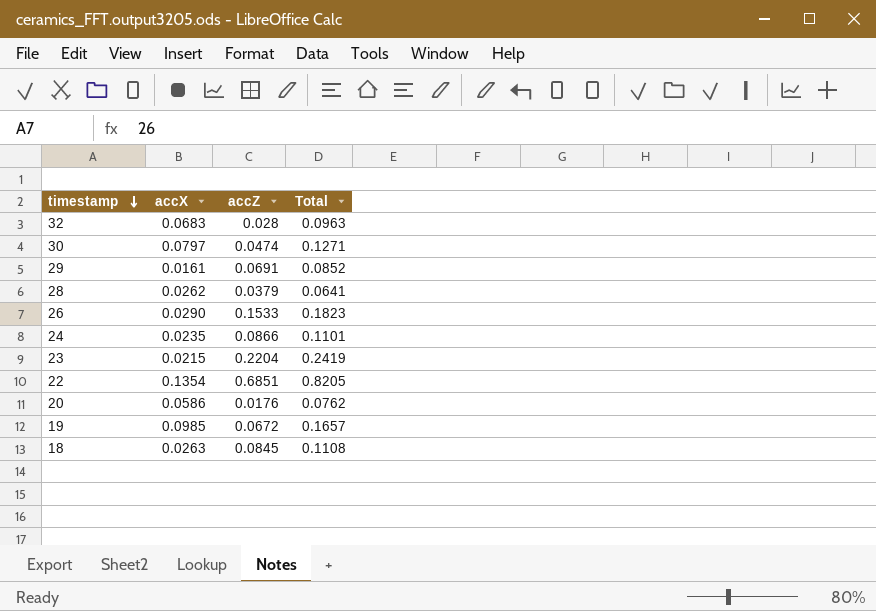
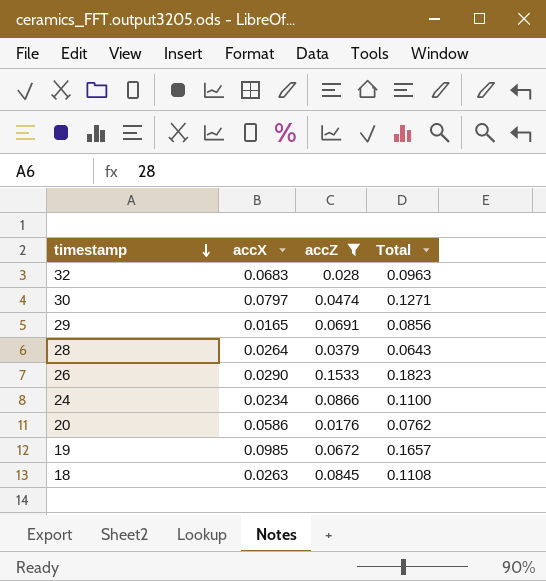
filter: none -> accZ <= 0.1533
29 | accX: 0.0161 -> 0.0165
29 | Total: 0.0852 -> 0.0856
28 | accX: 0.0262 -> 0.0264
28 | Total: 0.0641 -> 0.0643
24 | accX: 0.0235 -> 0.0234
24 | Total: 0.1101 -> 0.1100

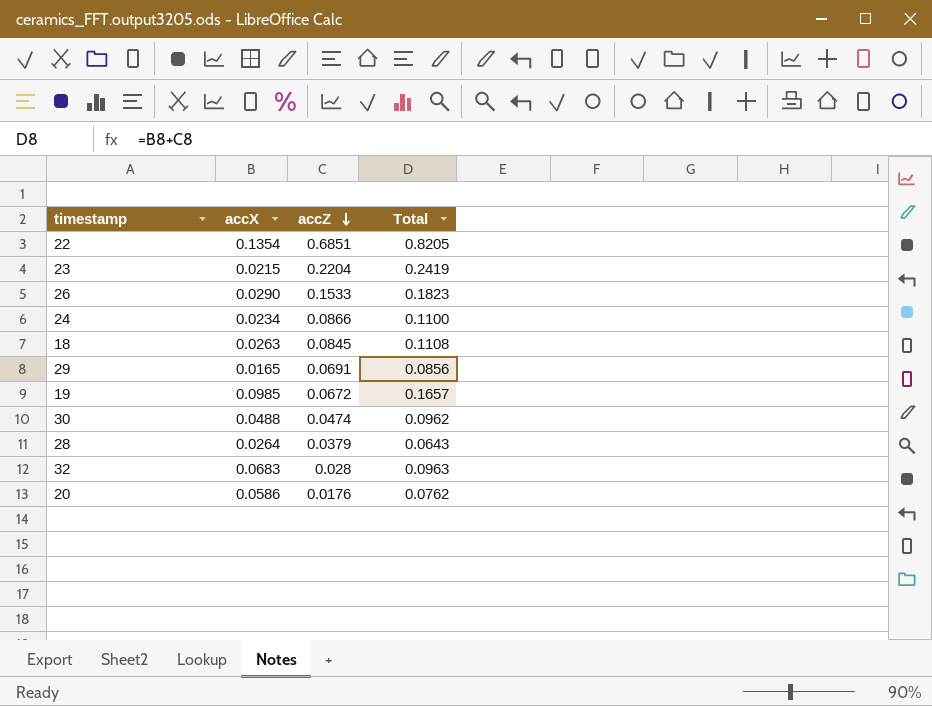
filter: accZ <= 0.1533 -> none
row order: timestamp descending -> accZ descending
30 | accX: 0.0797 -> 0.0488
30 | Total: 0.1271 -> 0.0962

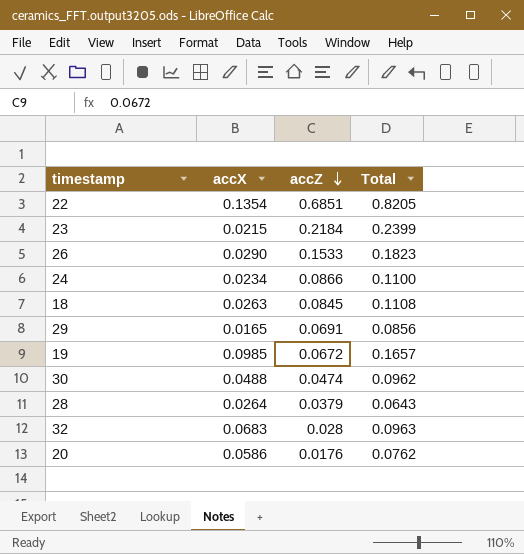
23 | accZ: 0.2204 -> 0.2184
23 | Total: 0.2419 -> 0.2399

